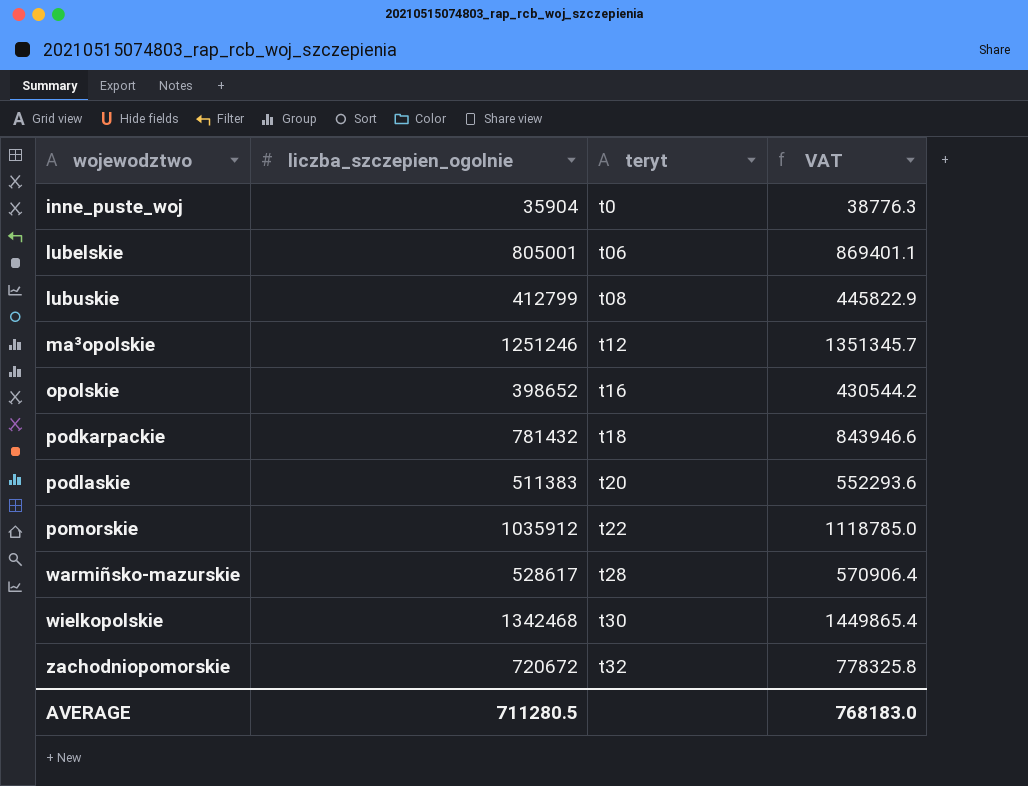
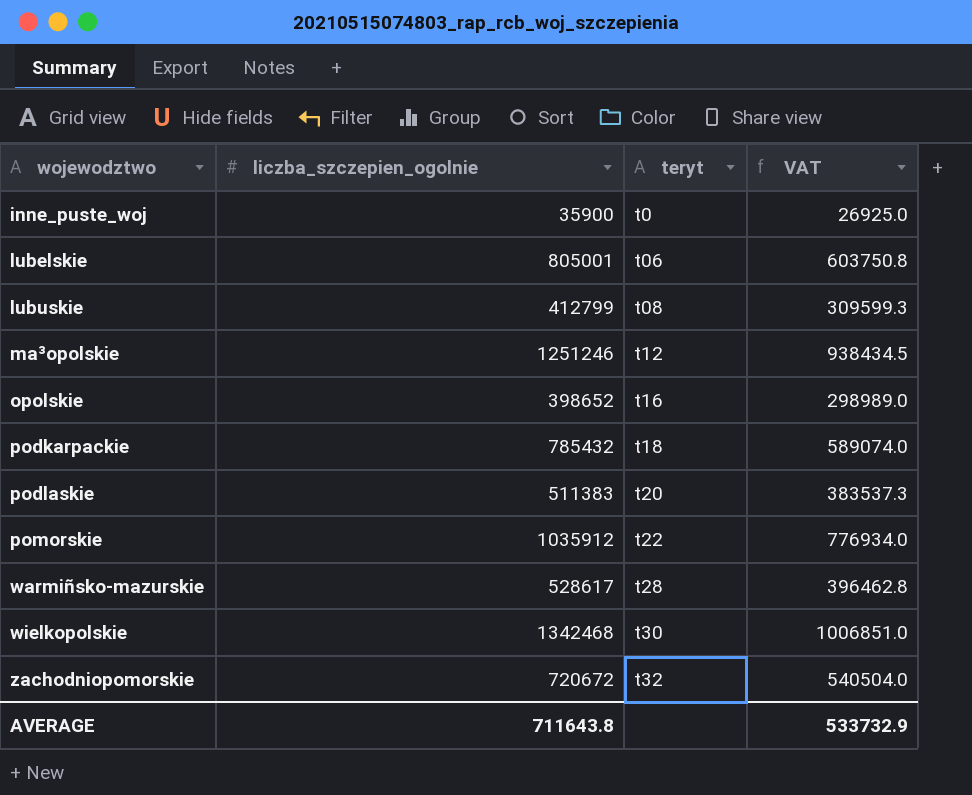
column VAT | formula: [liczba_szczepien_ogolnie] * 1.08 -> [liczba_szczepien_ogolnie] * 0.75
inne_puste_woj | liczba_szczepien_ogolnie: 35904 -> 35900
podkarpackie | liczba_szczepien_ogolnie: 781432 -> 785432
AVERAGE | liczba_szczepien_ogolnie: 711280.5 -> 711643.8
AVERAGE | VAT: 768183.0 -> 533732.9

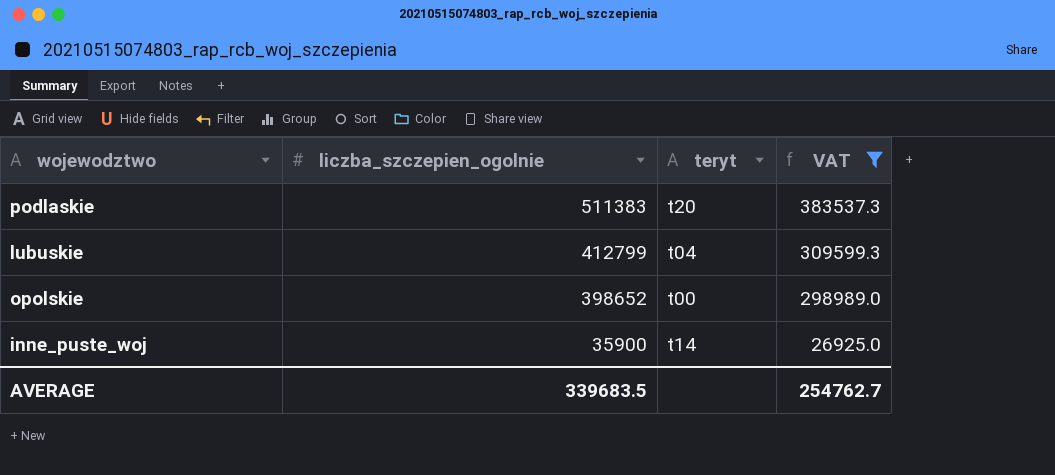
filter: none -> VAT <= 383537.3
row order: wojewodztwo ascending -> liczba_szczepien_ogolnie descending
lubuskie | teryt: t08 -> t04
opolskie | teryt: t16 -> t00
inne_puste_woj | teryt: t0 -> t14
AVERAGE | liczba_szczepien_ogolnie: 711643.8 -> 339683.5
AVERAGE | VAT: 533732.9 -> 254762.7

